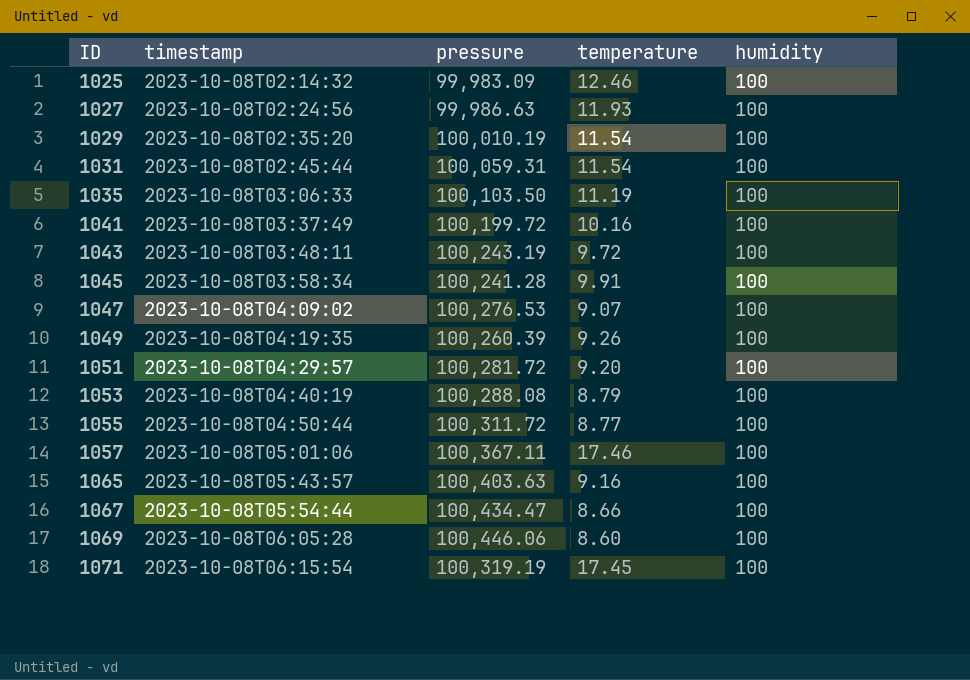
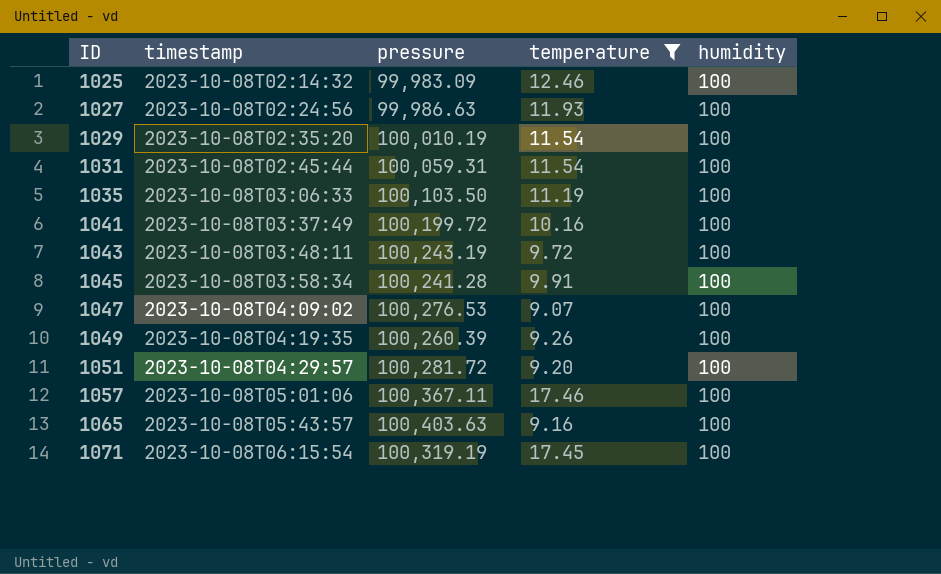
filter: none -> temperature >= 9.07

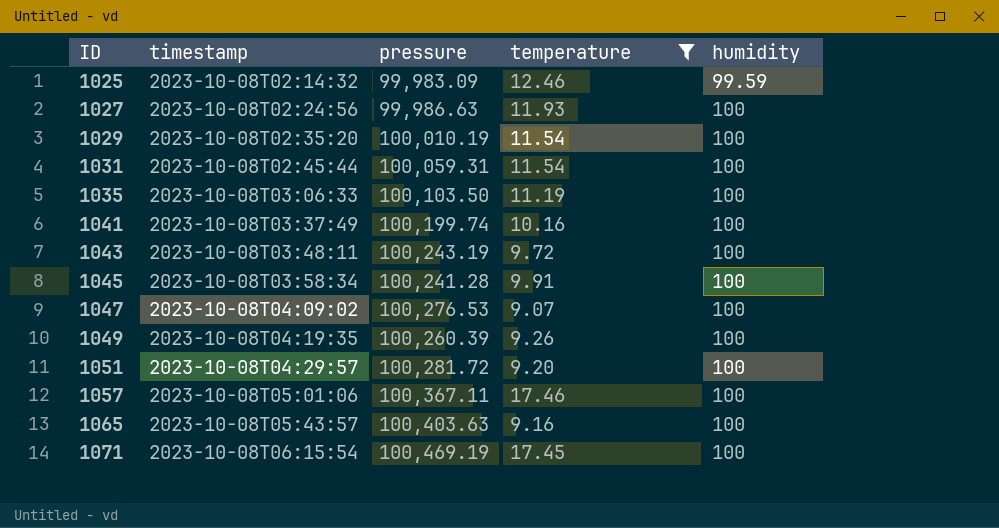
1025 | humidity: 100 -> 99.59
1041 | pressure: 100,199.72 -> 100,199.74
1071 | pressure: 100,319.19 -> 100,469.19

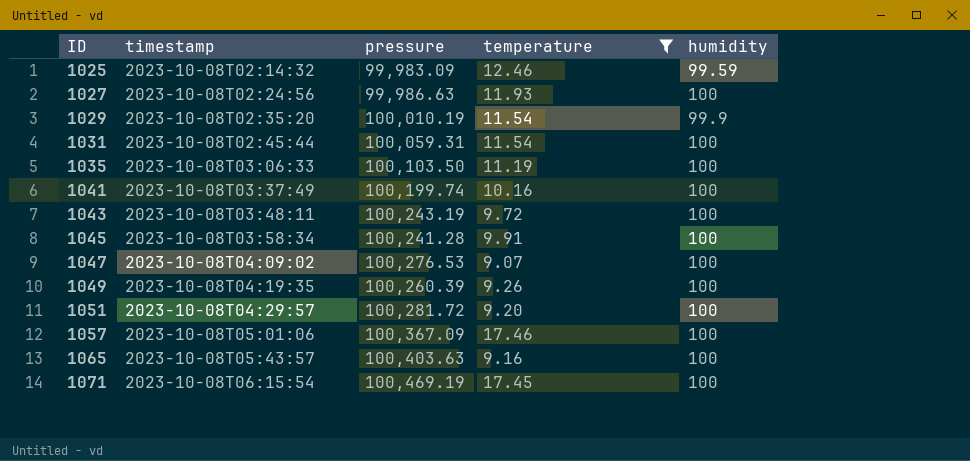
1029 | humidity: 100 -> 99.9
1057 | pressure: 100,367.11 -> 100,367.09

